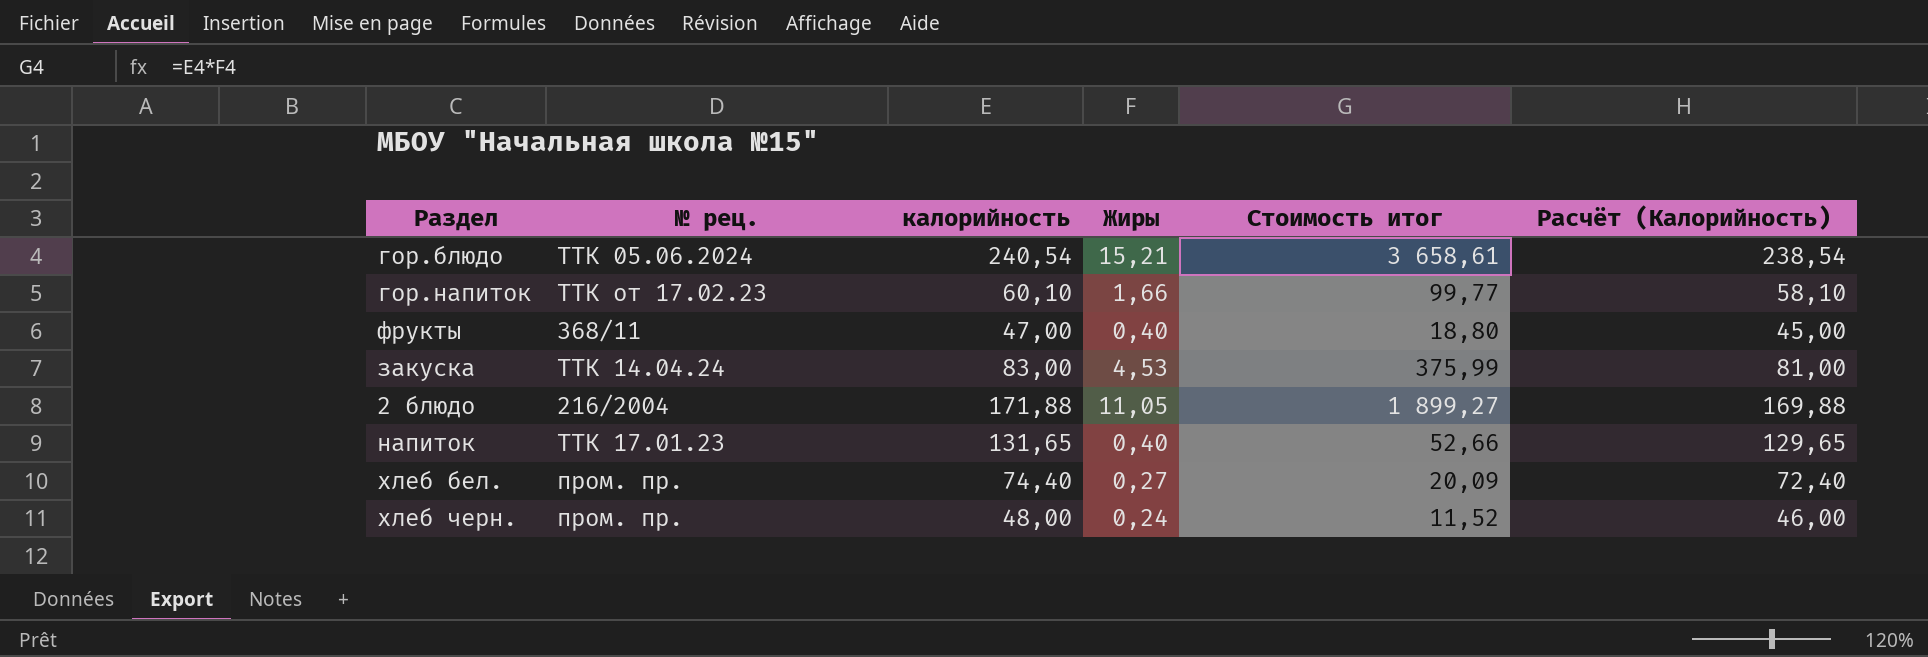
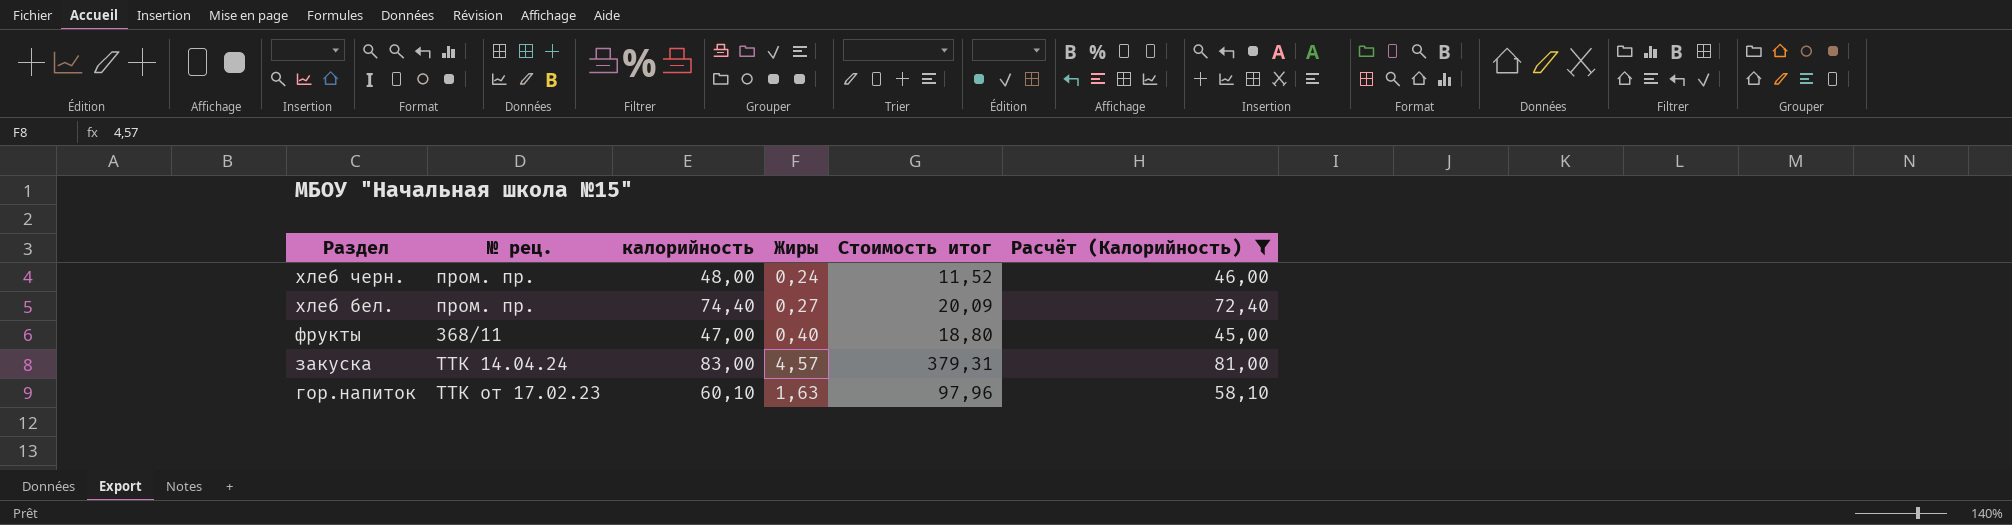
filter: none -> Расчёт (Калорийность) <= 81,00
row order: none -> Раздел descending
закуска | Жиры: 4,53 -> 4,57
закуска | Стоимость итог: 375,99 -> 379,31
гор.напиток | Жиры: 1,66 -> 1,63
гор.напиток | Стоимость итог: 99,77 -> 97,96

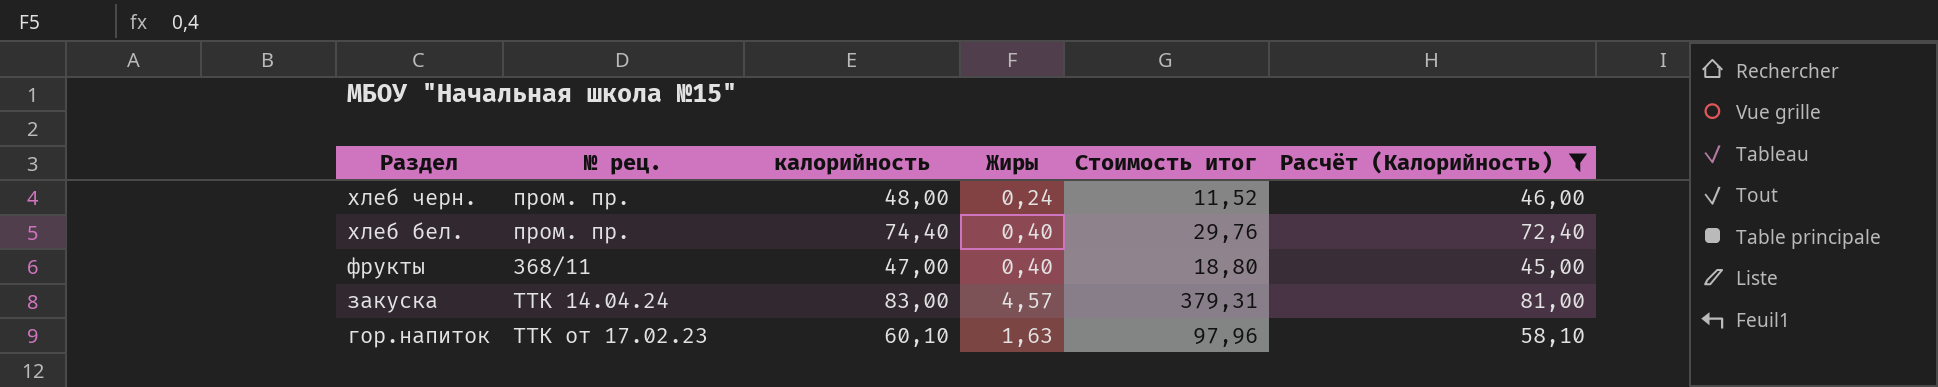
хлеб бел. | Жиры: 0,27 -> 0,40
хлеб бел. | Стоимость итог: 20,09 -> 29,76

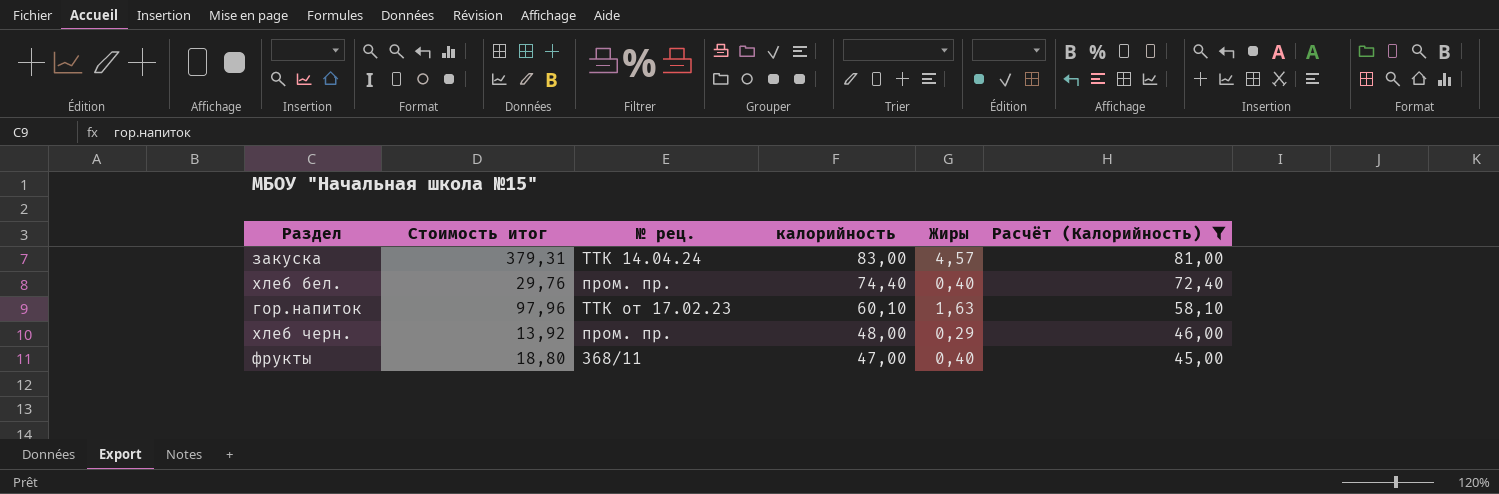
row order: Раздел descending -> калорийность descending
column Стоимость итог | position: 5 -> 2
хлеб черн. | Стоимость итог: 11,52 -> 13,92
хлеб черн. | Жиры: 0,24 -> 0,29

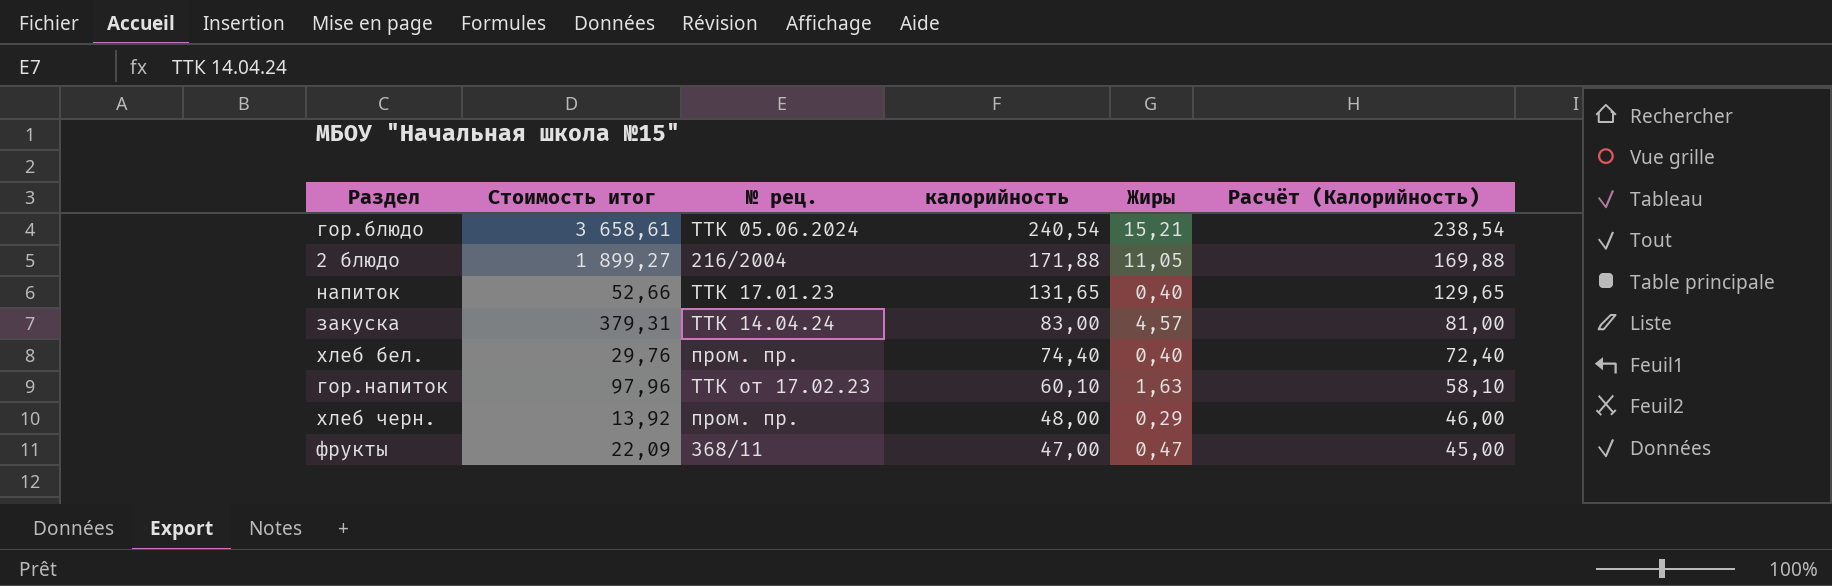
filter: Расчёт (Калорийность) <= 81,00 -> none
фрукты | Стоимость итог: 18,80 -> 22,09
фрукты | Жиры: 0,40 -> 0,47

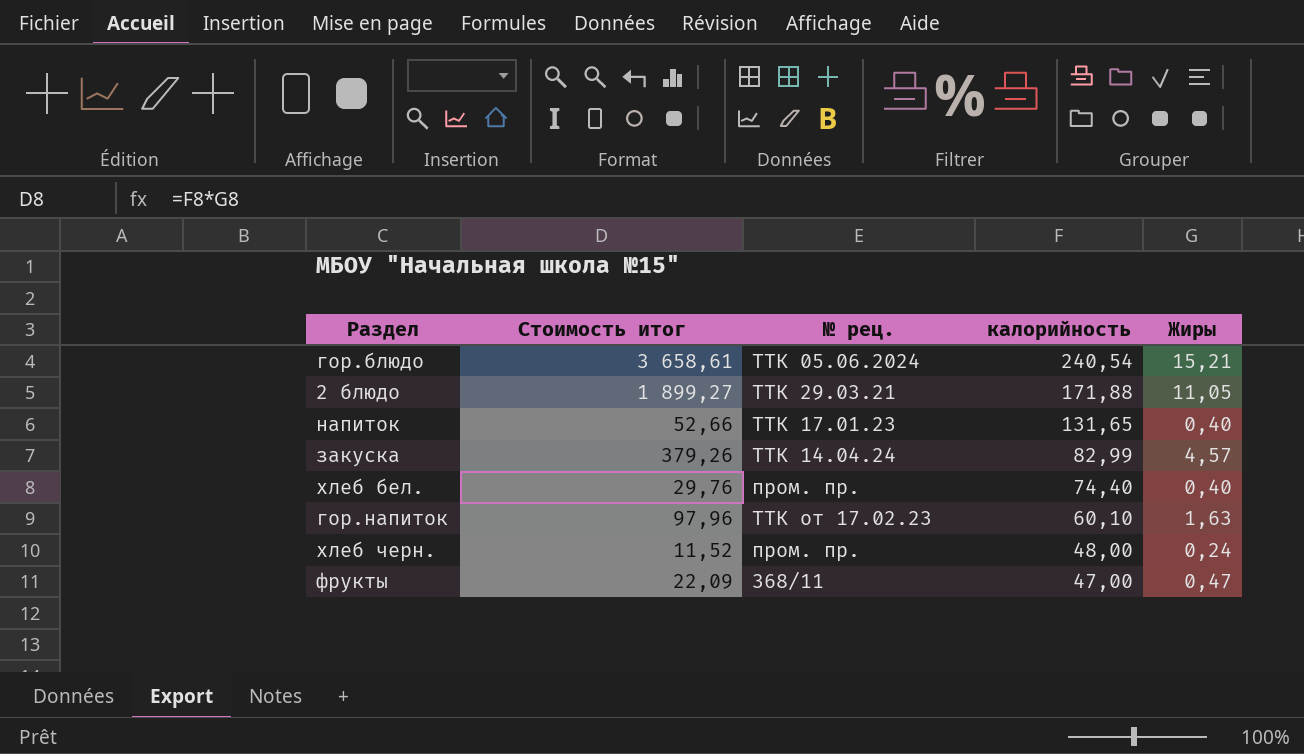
column Расчёт (Калорийность) | formula: [калорийность] - 2 -> none
2 блюдо | № рец.: 216/2004 -> ТТК 29.03.21
закуска | Стоимость итог: 379,31 -> 379,26
закуска | калорийность: 83,00 -> 82,99
хлеб черн. | Стоимость итог: 13,92 -> 11,52
хлеб черн. | Жиры: 0,29 -> 0,24

